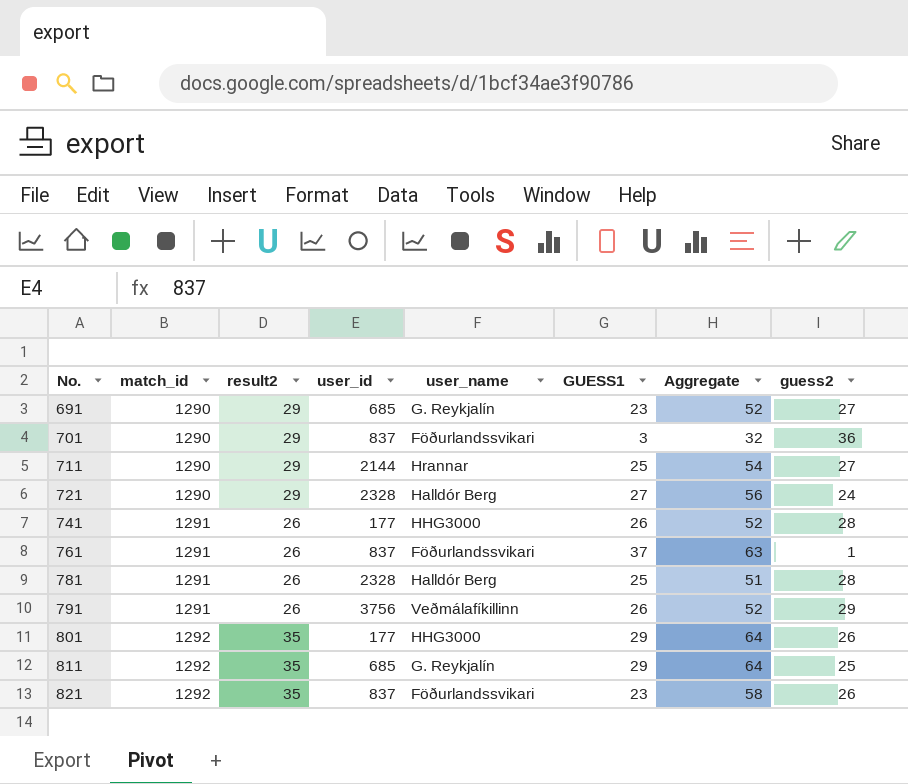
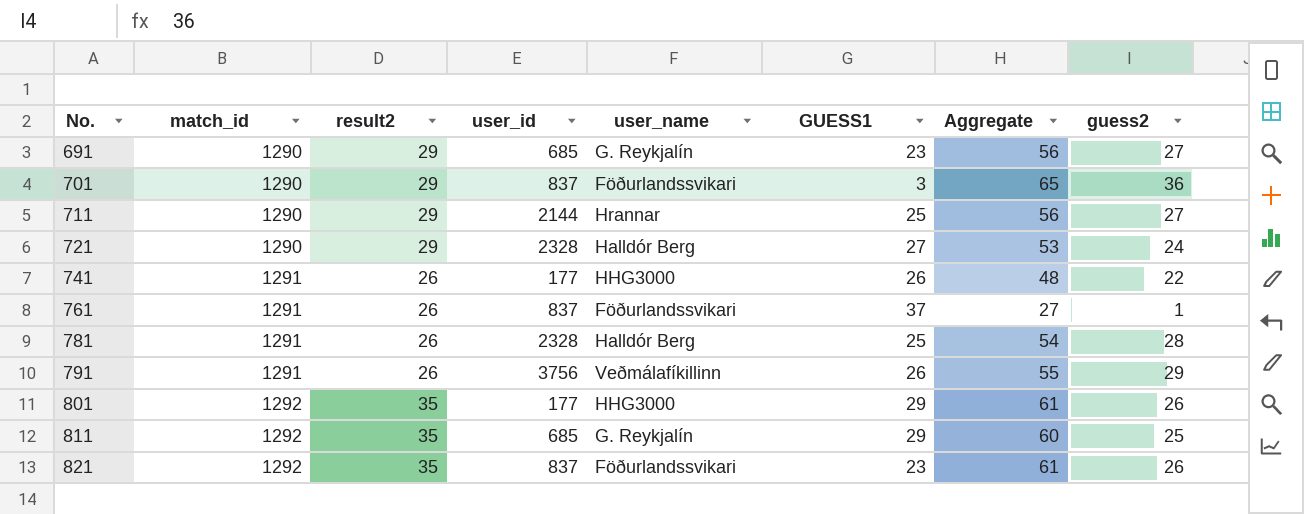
column Aggregate | formula: [result2] + [GUESS1] -> [result2] + [guess2]
741 | guess2: 28 -> 22

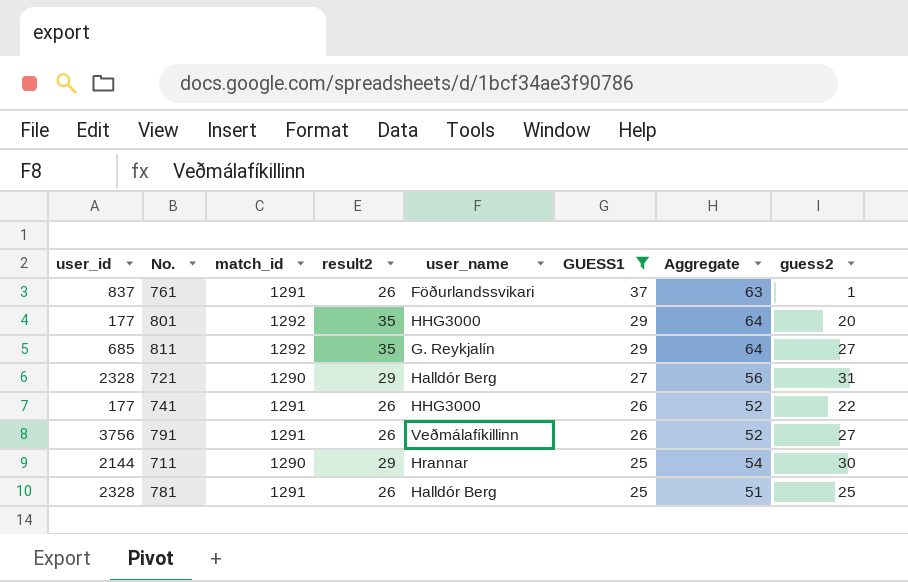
filter: none -> GUESS1 >= 25
row order: No. ascending -> GUESS1 descending
column user_id | position: 4 -> 1
column Aggregate | formula: [result2] + [guess2] -> [result2] + [GUESS1]
801 | guess2: 26 -> 20
811 | guess2: 25 -> 27
721 | guess2: 24 -> 31
791 | guess2: 29 -> 27
711 | guess2: 27 -> 30
781 | guess2: 28 -> 25

